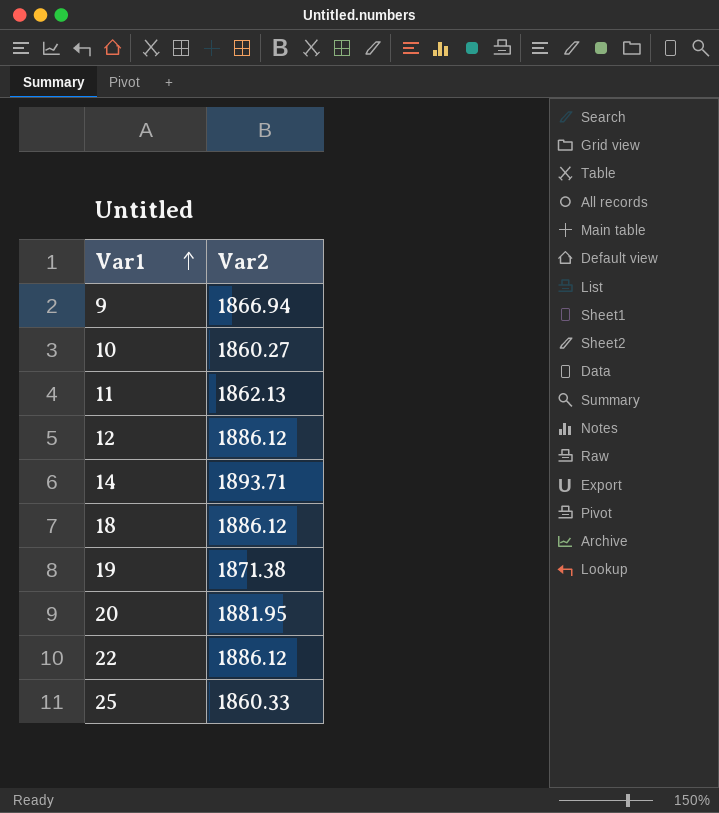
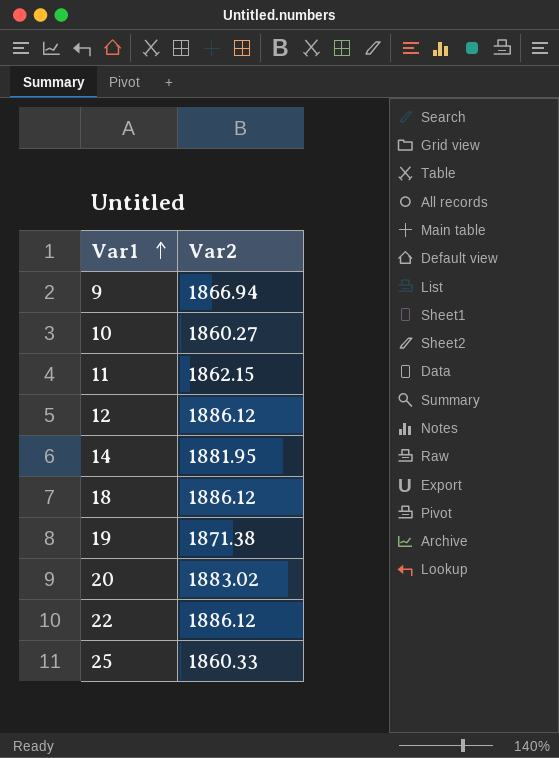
11 | Var2: 1862.13 -> 1862.15
14 | Var2: 1893.71 -> 1881.95
20 | Var2: 1881.95 -> 1883.02

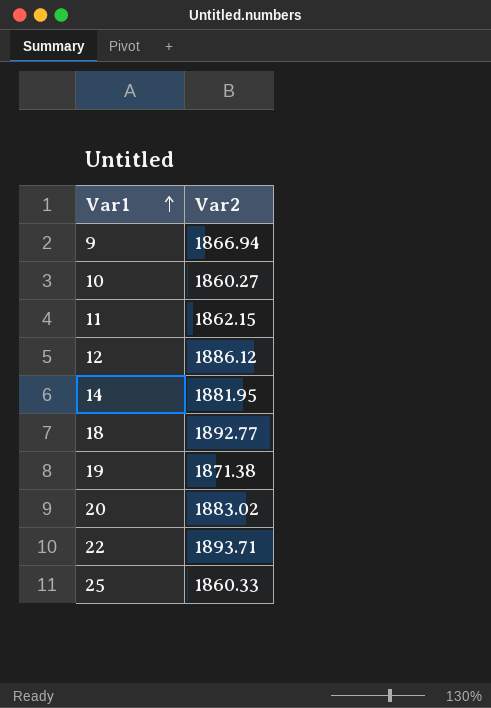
18 | Var2: 1886.12 -> 1892.77
22 | Var2: 1886.12 -> 1893.71

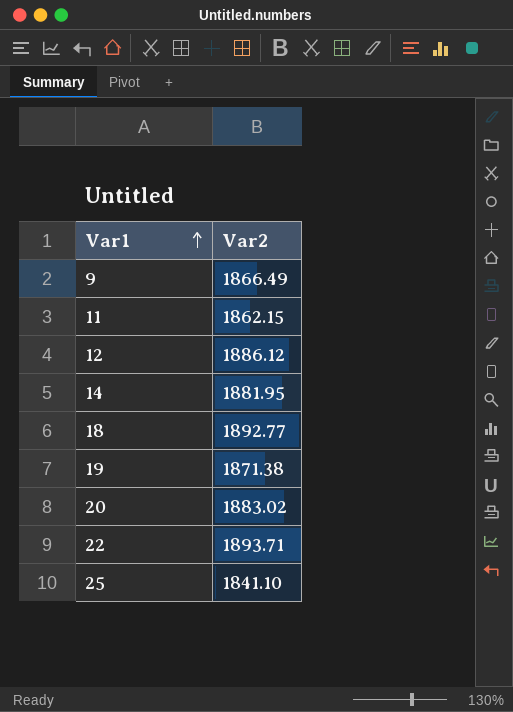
row 10: 1860.27 -> none
9 | Var2: 1866.94 -> 1866.49
25 | Var2: 1860.33 -> 1841.10

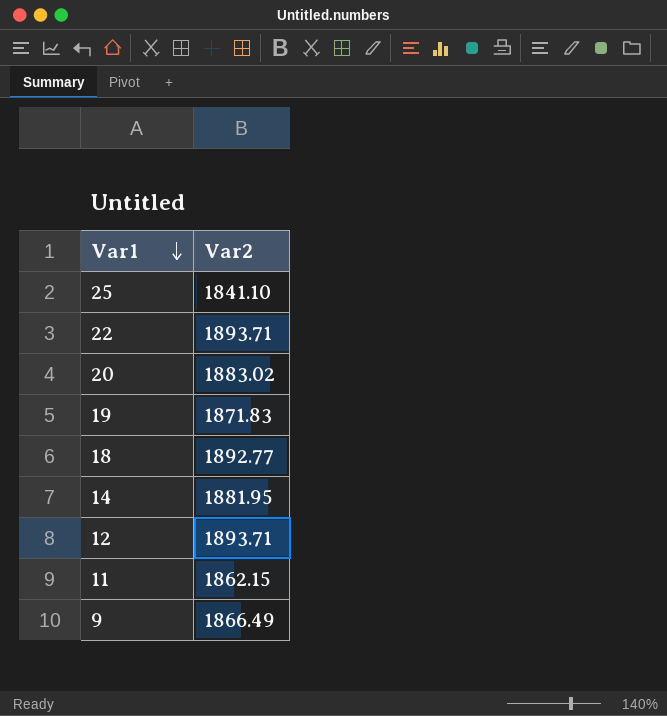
row order: Var1 ascending -> Var1 descending
19 | Var2: 1871.38 -> 1871.83
12 | Var2: 1886.12 -> 1893.71

